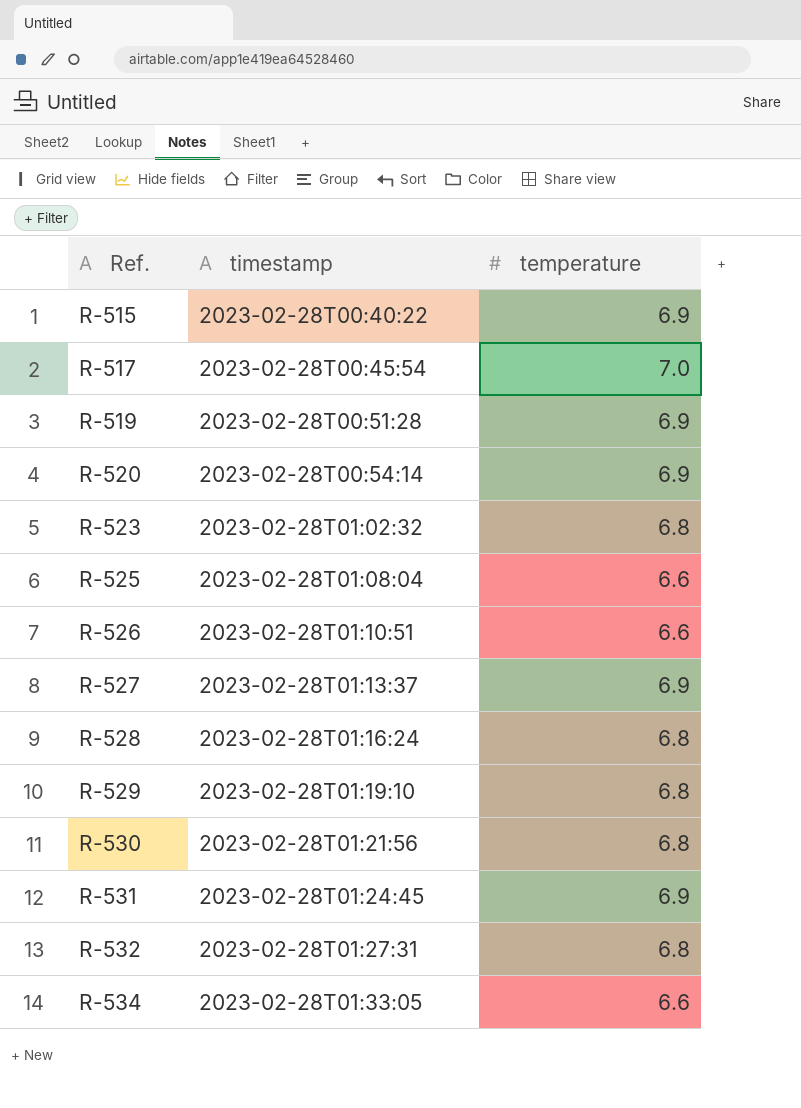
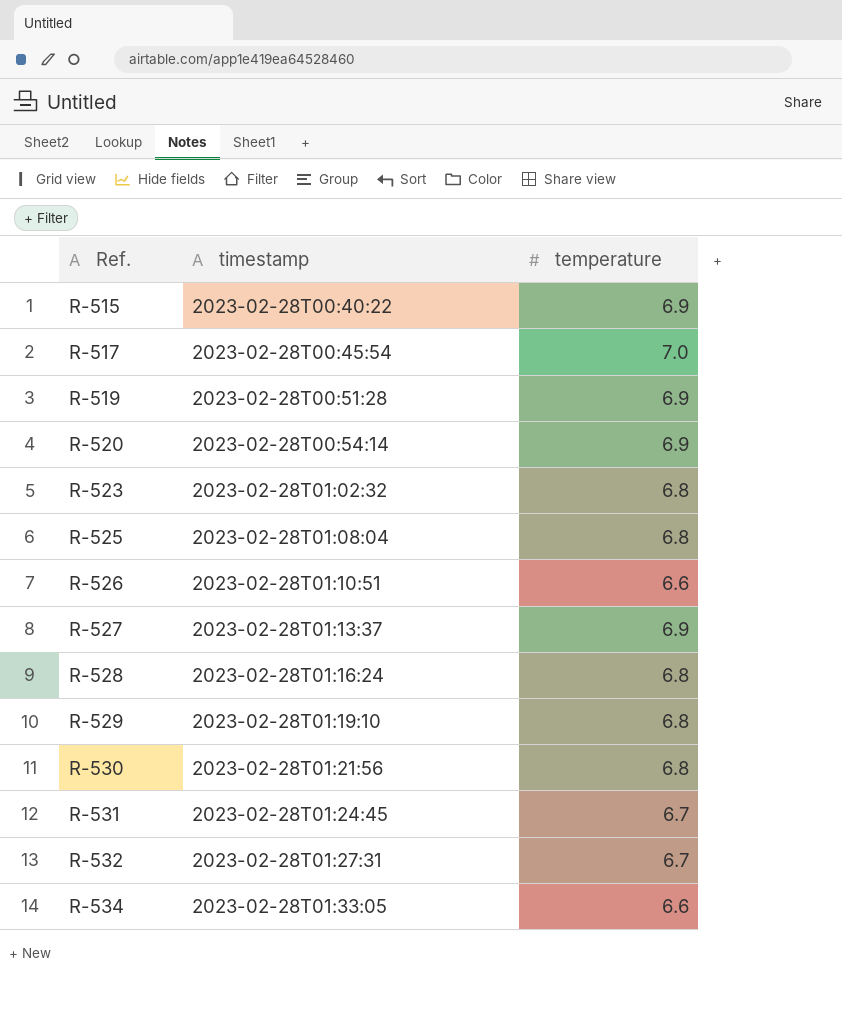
R-525 | temperature: 6.6 -> 6.8
R-531 | temperature: 6.9 -> 6.7
R-532 | temperature: 6.8 -> 6.7

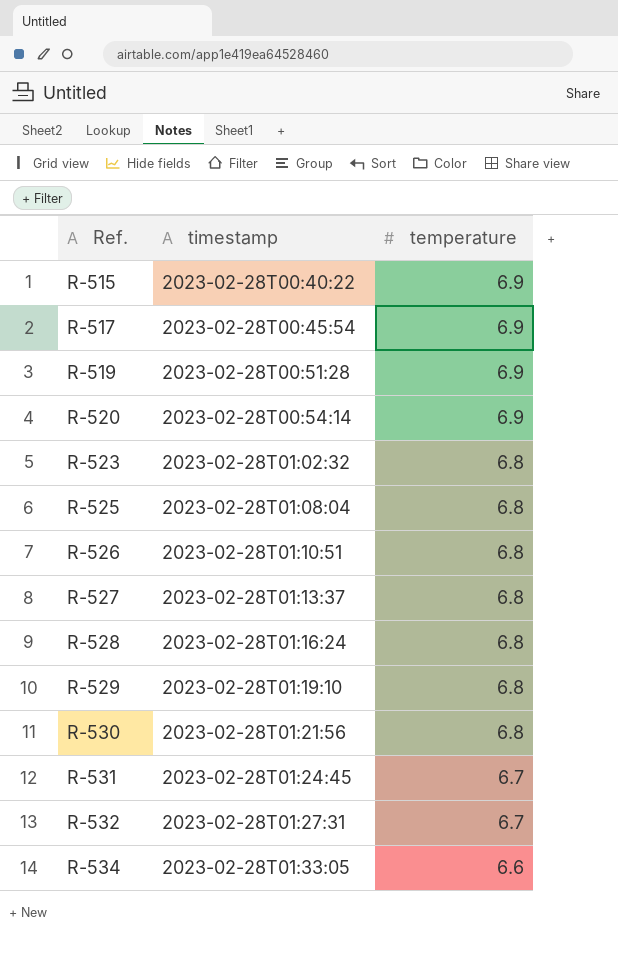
R-517 | temperature: 7.0 -> 6.9
R-526 | temperature: 6.6 -> 6.8
R-527 | temperature: 6.9 -> 6.8

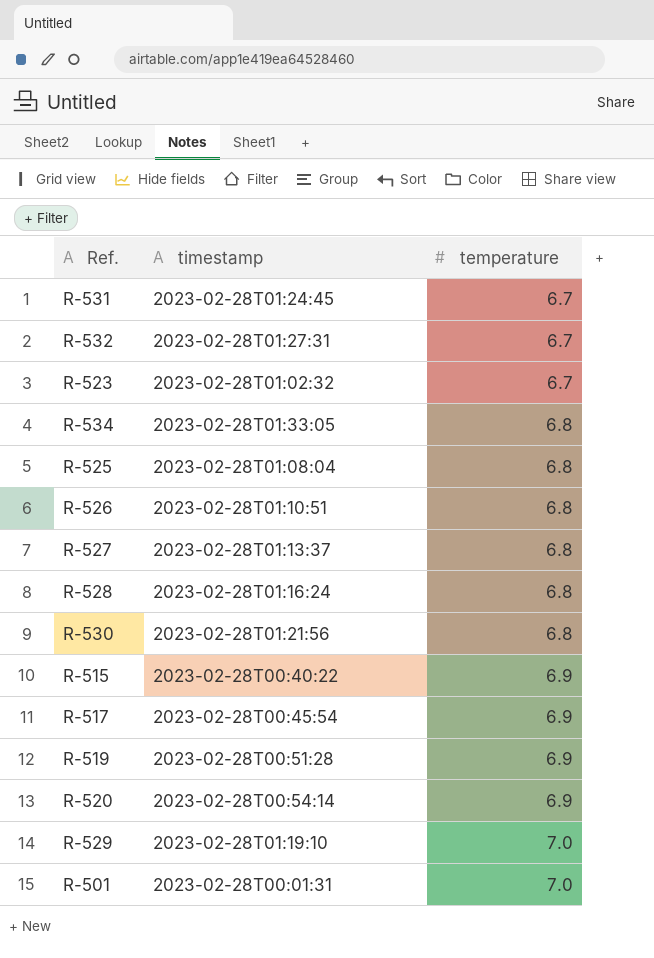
row order: Ref. ascending -> temperature ascending
R-523 | temperature: 6.8 -> 6.7
R-534 | temperature: 6.6 -> 6.8
R-529 | temperature: 6.8 -> 7.0
row R-501: none -> 2023-02-28T00:01:31 | 7.0

